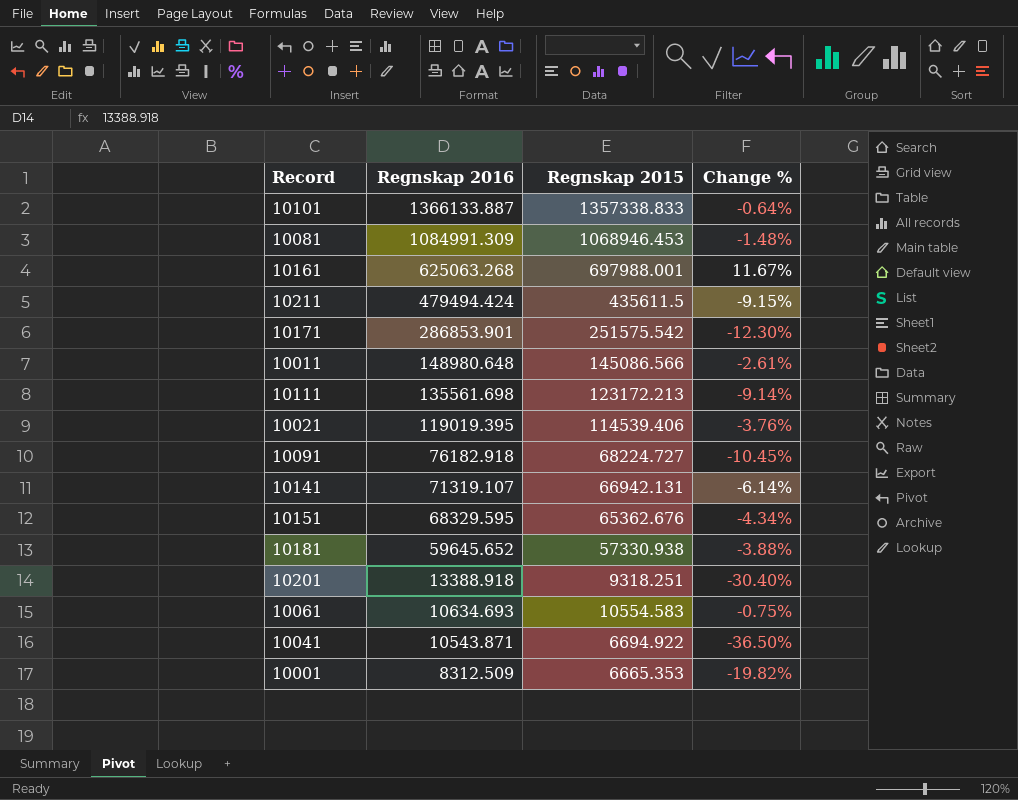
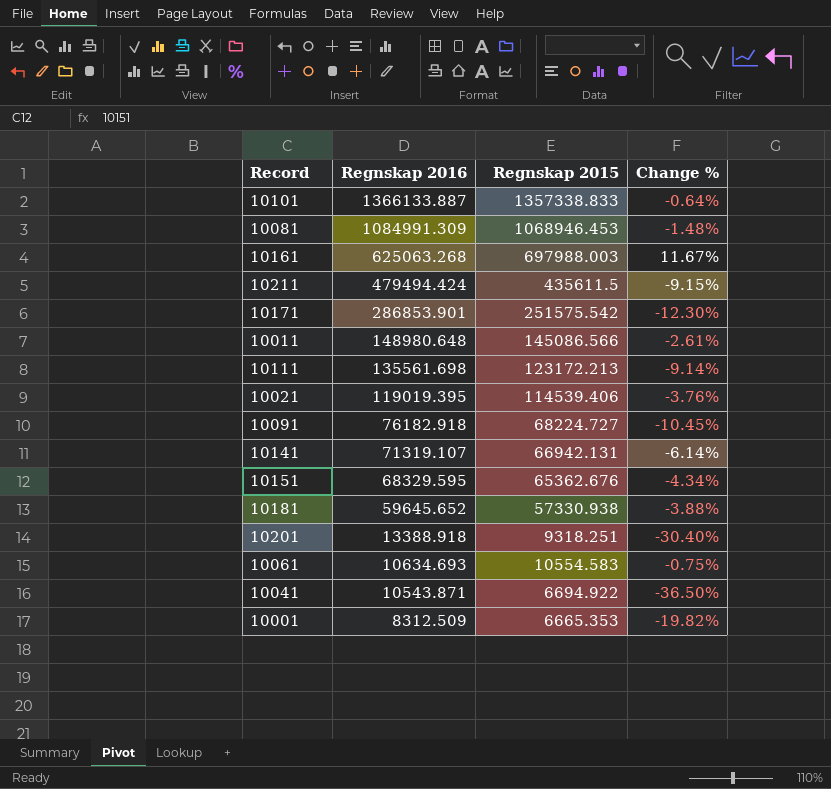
10161 | Regnskap 2015: 697988.001 -> 697988.003

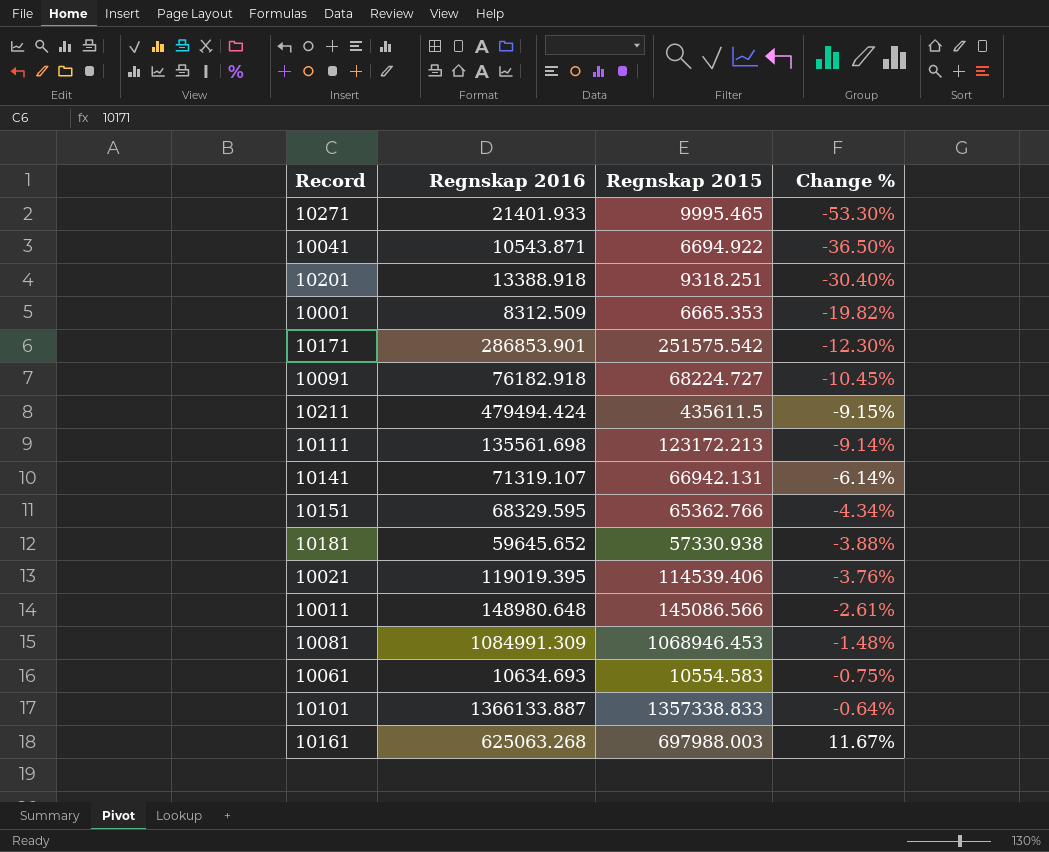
row order: Regnskap 2016 descending -> Change % ascending
row 10271: none -> 21401.933 | 9995.465 | -53.30%
10151 | Regnskap 2015: 65362.676 -> 65362.766

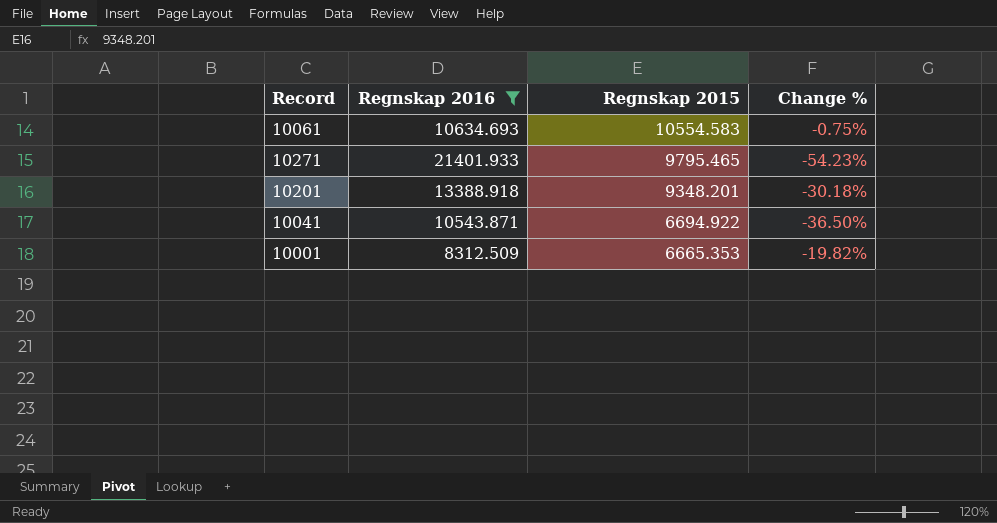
filter: none -> Regnskap 2016 <= 21401.933
row order: Change % ascending -> Regnskap 2015 descending
10271 | Regnskap 2015: 9995.465 -> 9795.465
10271 | Change %: -53.30% -> -54.23%
10201 | Regnskap 2015: 9318.251 -> 9348.201
10201 | Change %: -30.40% -> -30.18%

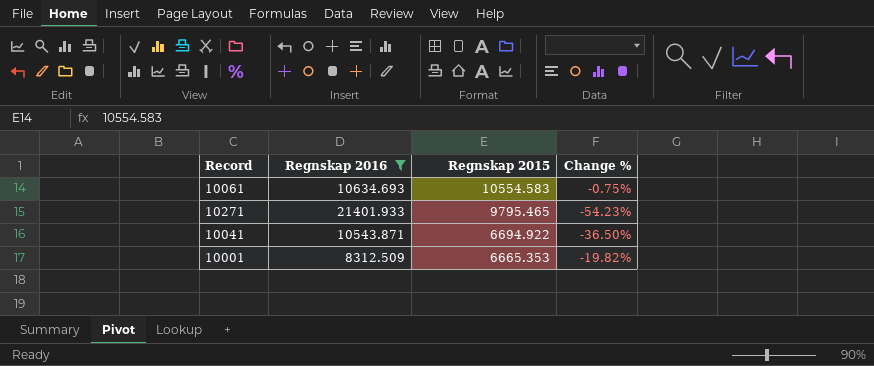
row 10201: 13388.918 | 9348.201 | -30.18% -> none

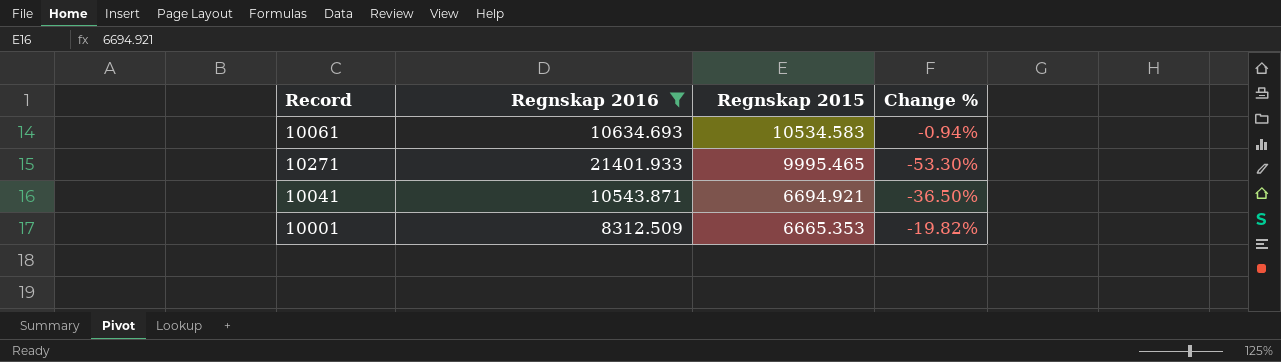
10061 | Regnskap 2015: 10554.583 -> 10534.583
10061 | Change %: -0.75% -> -0.94%
10271 | Regnskap 2015: 9795.465 -> 9995.465
10271 | Change %: -54.23% -> -53.30%
10041 | Regnskap 2015: 6694.922 -> 6694.921

